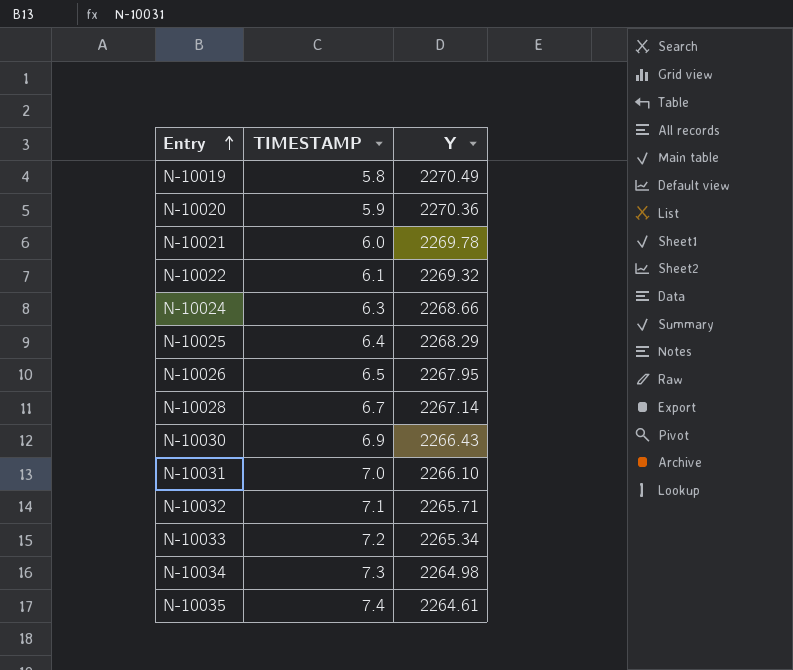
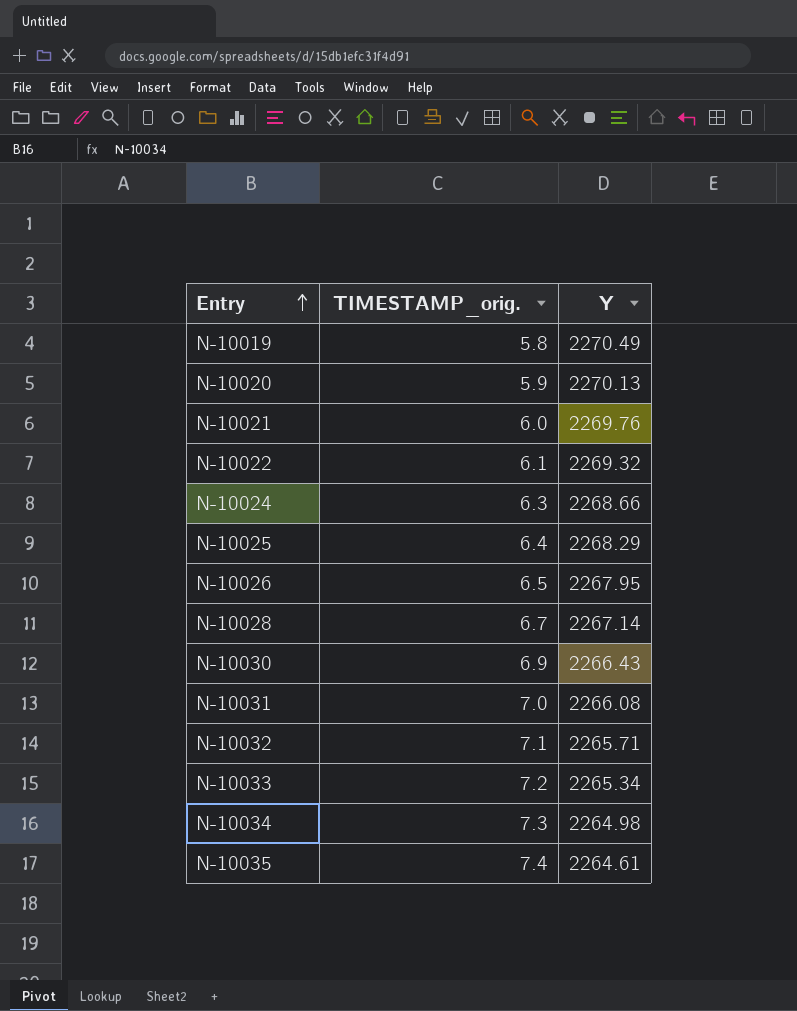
column name: TIMESTAMP -> TIMESTAMP_orig.
N-10020 | Y: 2270.36 -> 2270.13
N-10021 | Y: 2269.78 -> 2269.76
N-10031 | Y: 2266.10 -> 2266.08

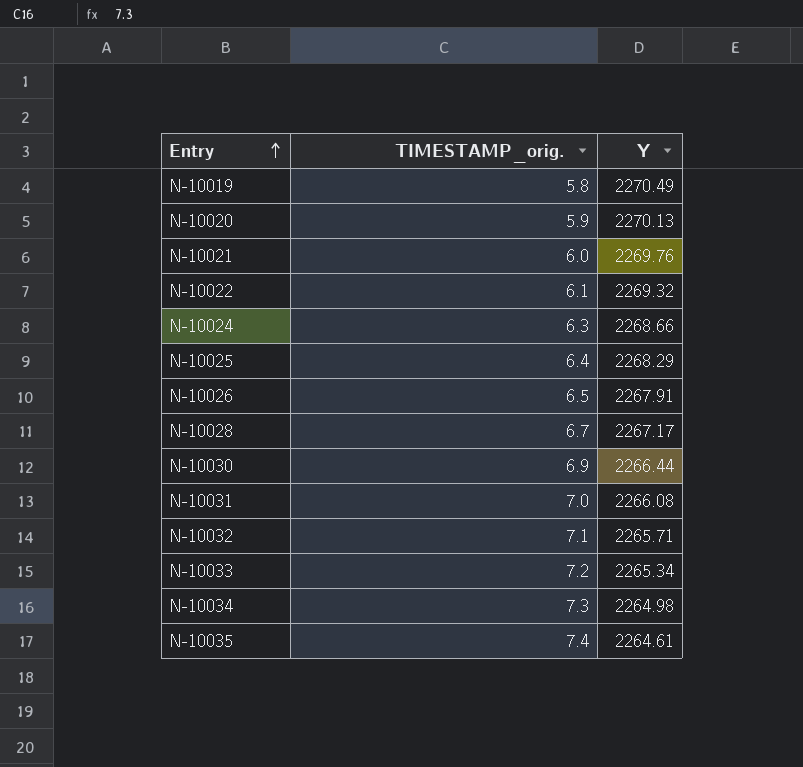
N-10026 | Y: 2267.95 -> 2267.91
N-10028 | Y: 2267.14 -> 2267.17
N-10030 | Y: 2266.43 -> 2266.44

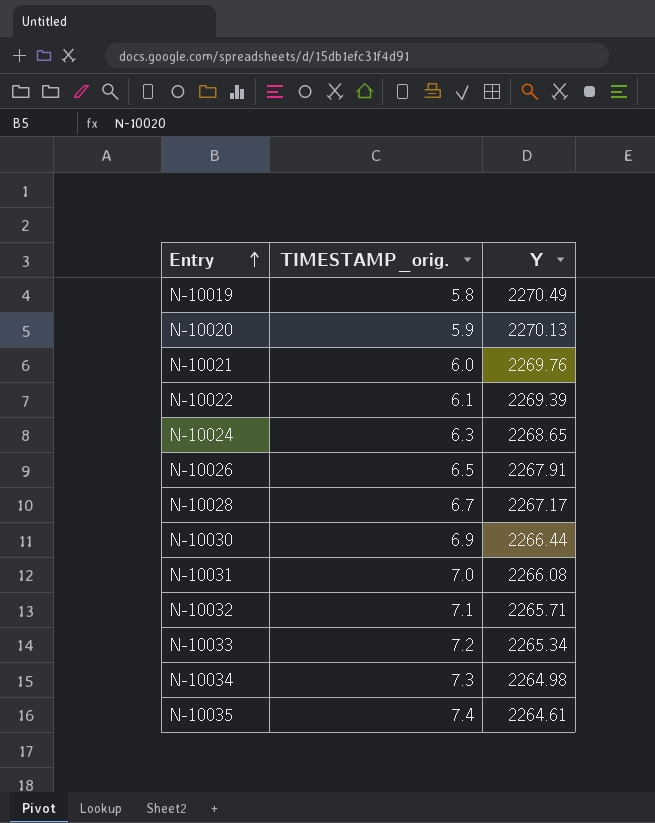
row N-10025: 6.4 | 2268.29 -> none
N-10022 | Y: 2269.32 -> 2269.39
N-10024 | Y: 2268.66 -> 2268.65

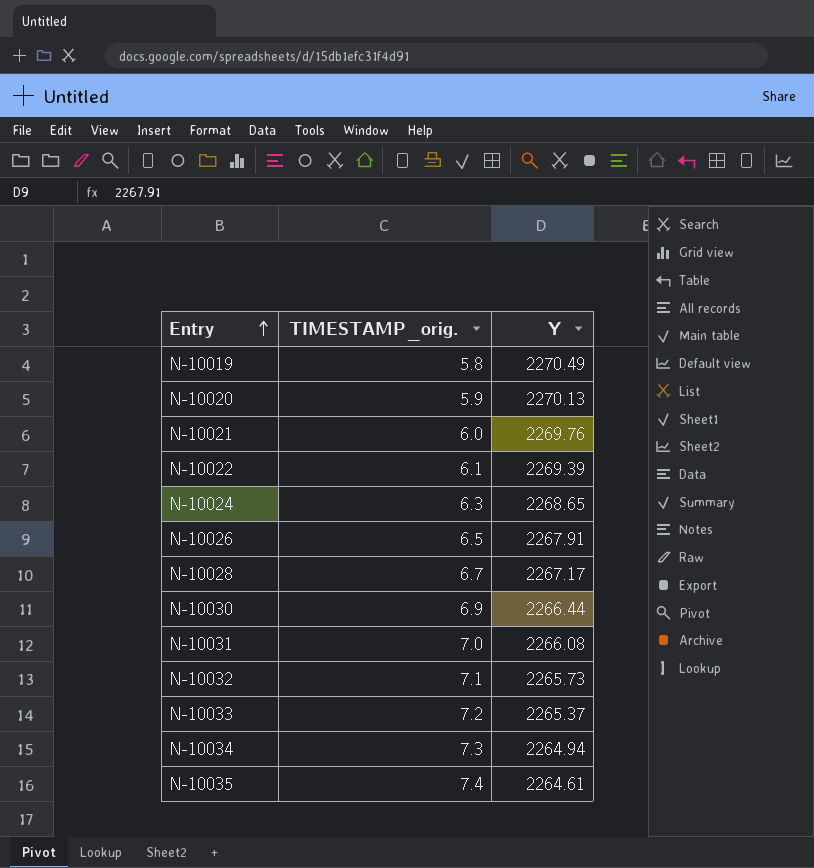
N-10032 | Y: 2265.71 -> 2265.73
N-10033 | Y: 2265.34 -> 2265.37
N-10034 | Y: 2264.98 -> 2264.94

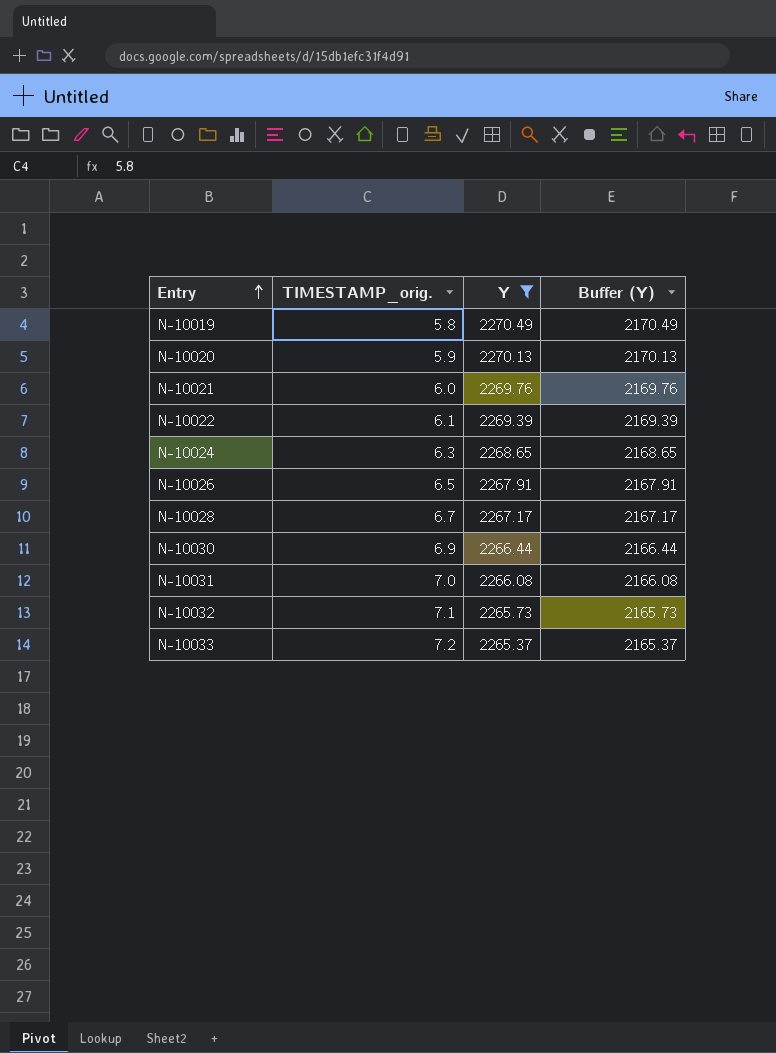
filter: none -> Y >= 2265.37
column Buffer (Y) | formula: none -> [Y] - 100

